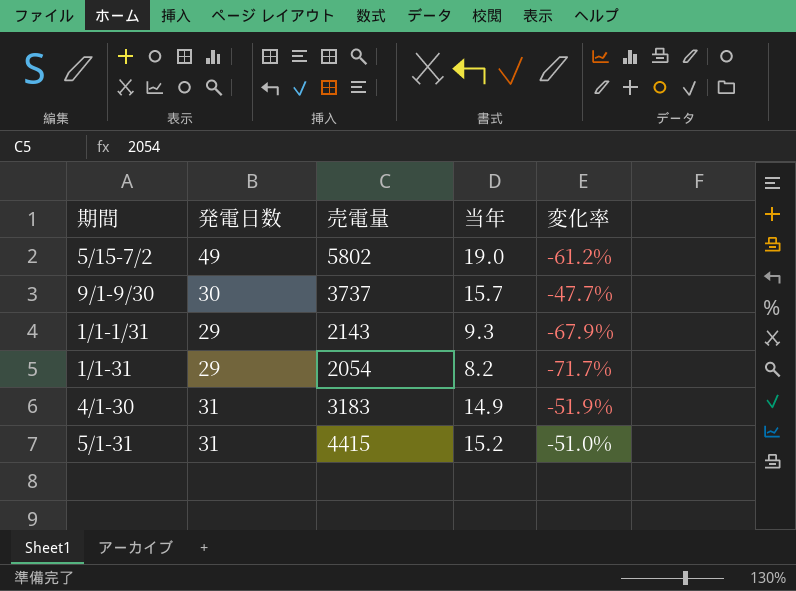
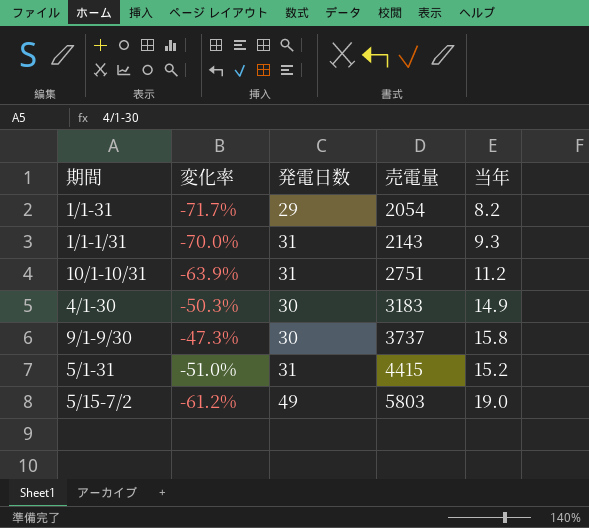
row order: none -> 売電量 ascending
column 変化率 | position: 5 -> 2
1/1-1/31 | 変化率: -67.9% -> -70.0%
1/1-1/31 | 発電日数: 29 -> 31
row 10/1-10/31: none -> -63.9% | 31 | 2751 | 11.2
4/1-30 | 変化率: -51.9% -> -50.3%
4/1-30 | 発電日数: 31 -> 30
9/1-9/30 | 変化率: -47.7% -> -47.3%
9/1-9/30 | 当年: 15.7 -> 15.8
5/15-7/2 | 売電量: 5802 -> 5803

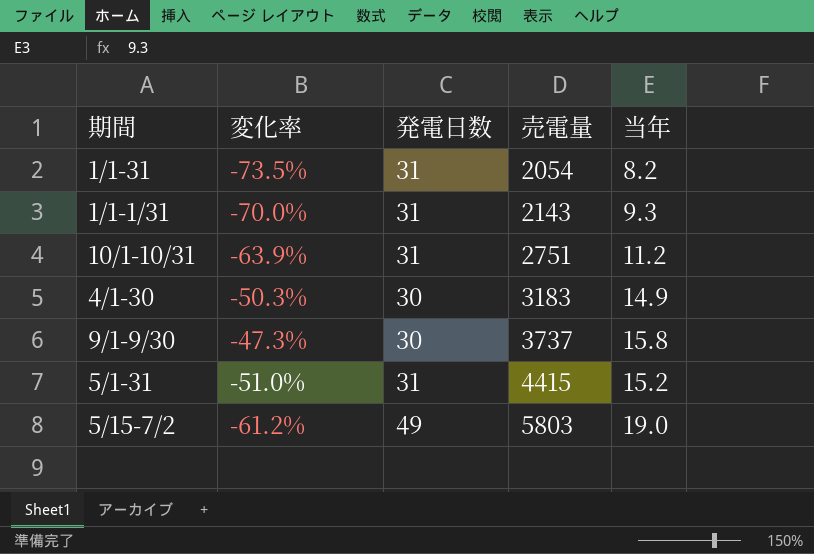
1/1-31 | 変化率: -71.7% -> -73.5%
1/1-31 | 発電日数: 29 -> 31

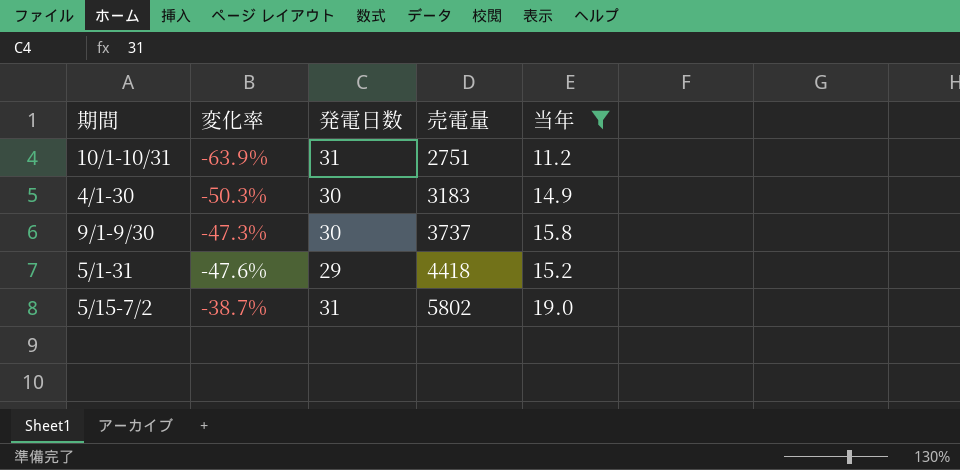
filter: none -> 当年 >= 11.2
5/1-31 | 変化率: -51.0% -> -47.6%
5/1-31 | 発電日数: 31 -> 29
5/1-31 | 売電量: 4415 -> 4418
5/15-7/2 | 変化率: -61.2% -> -38.7%
5/15-7/2 | 発電日数: 49 -> 31
5/15-7/2 | 売電量: 5803 -> 5802

